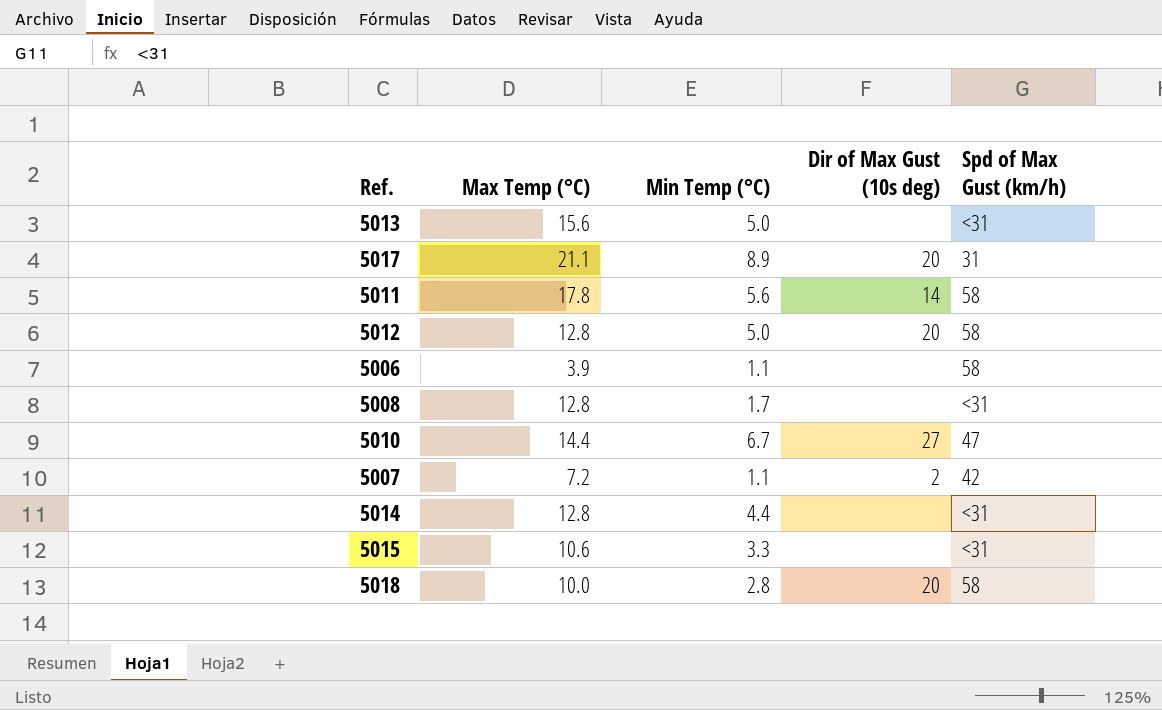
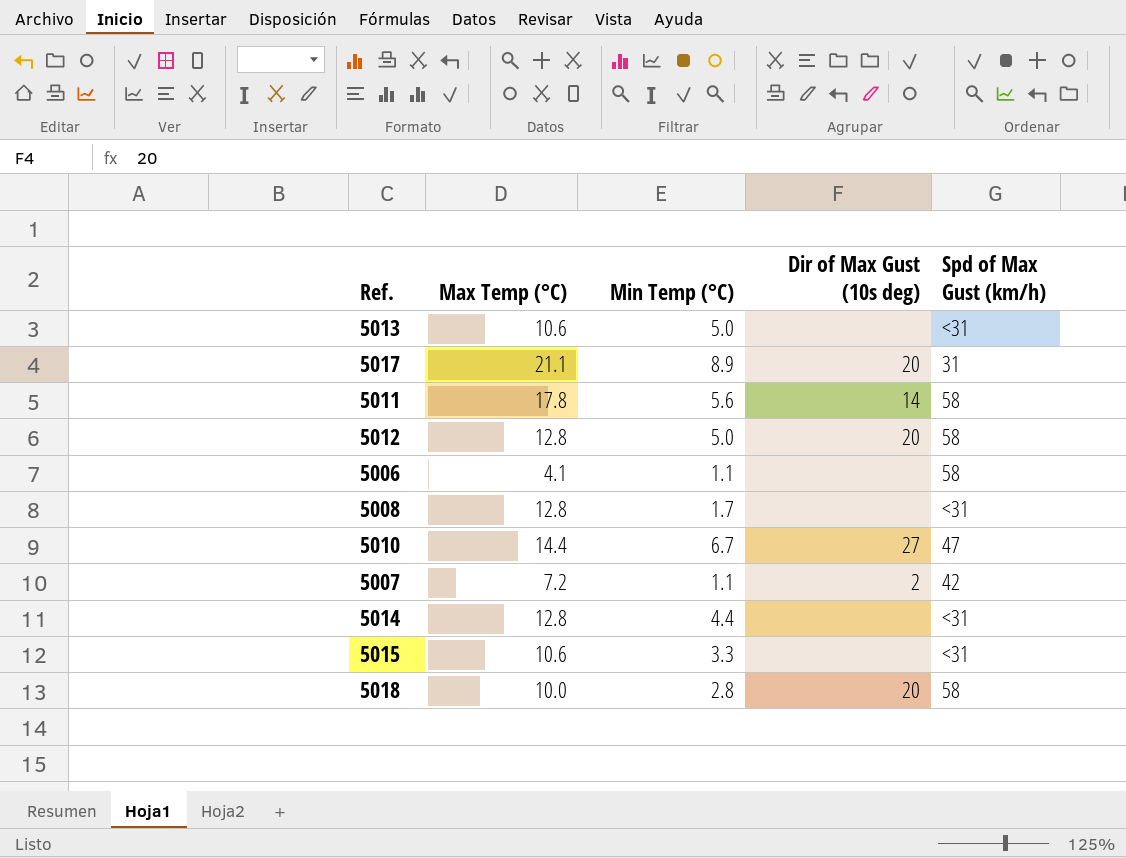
5013 | Max Temp (°C): 15.6 -> 10.6
5006 | Max Temp (°C): 3.9 -> 4.1

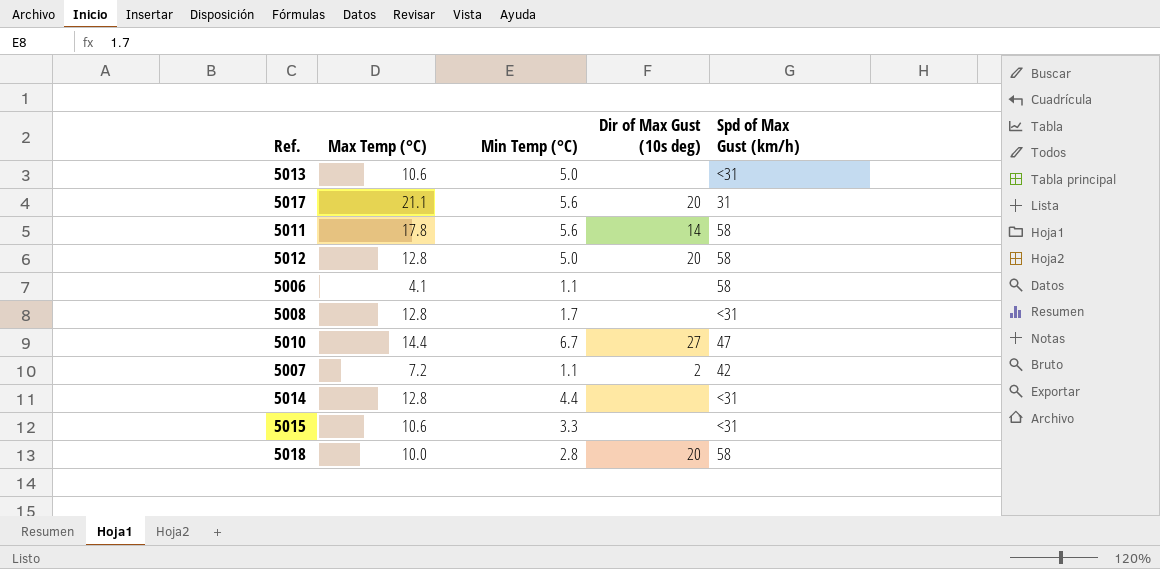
5017 | Min Temp (°C): 8.9 -> 5.6

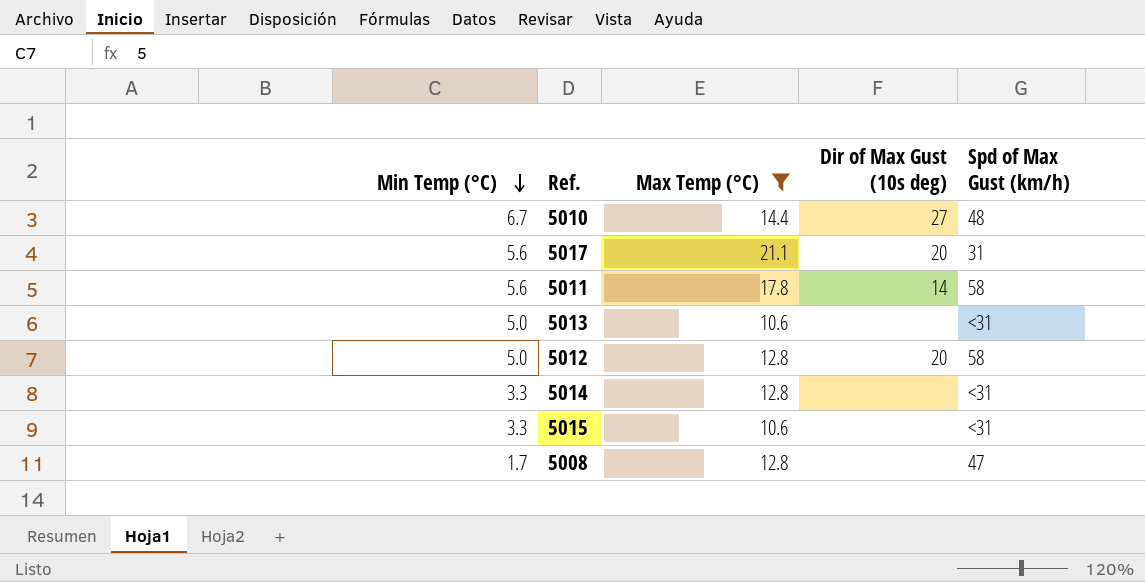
filter: none -> Max Temp (°C) >= 10.6
row order: none -> Min Temp (°C) descending
column Min Temp (°C) | position: 3 -> 1
5010 | Spd of Max Gust (km/h): 47 -> 48
5014 | Min Temp (°C): 4.4 -> 3.3
5008 | Spd of Max Gust (km/h): <31 -> 47

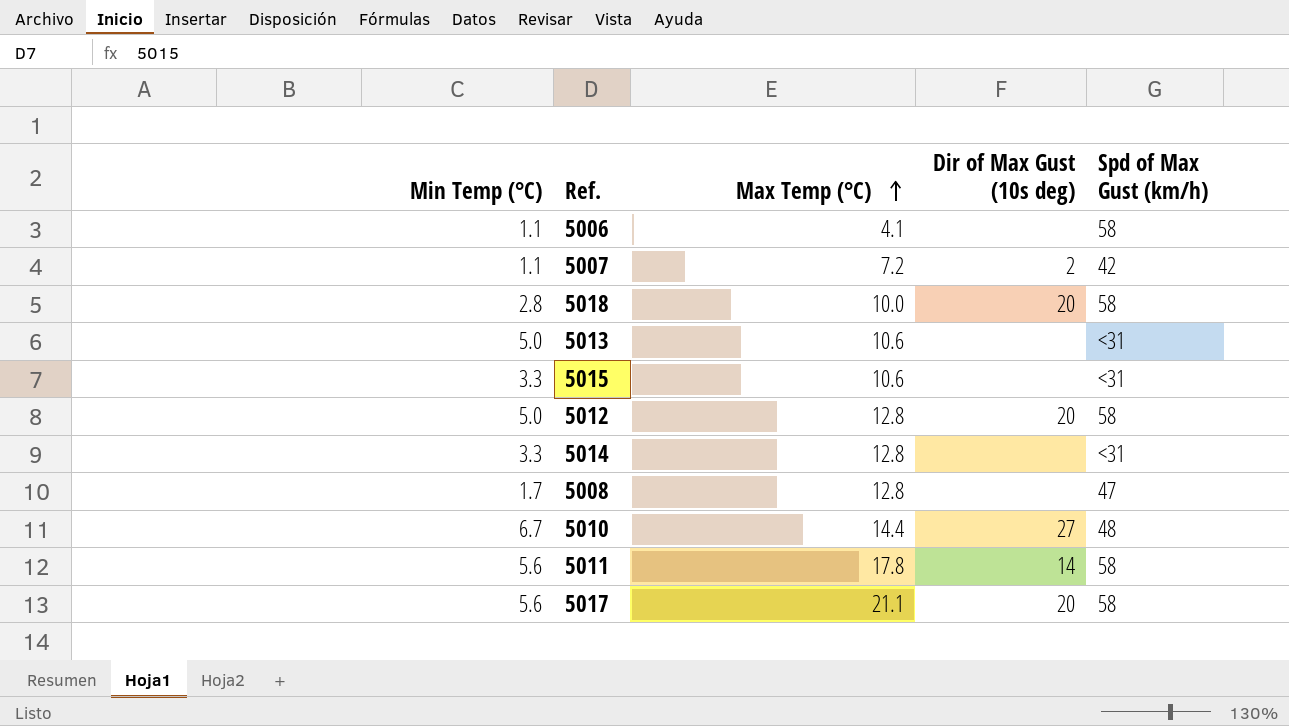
filter: Max Temp (°C) >= 10.6 -> none
row order: Min Temp (°C) descending -> Max Temp (°C) ascending
5017 | Spd of Max Gust (km/h): 31 -> 58

